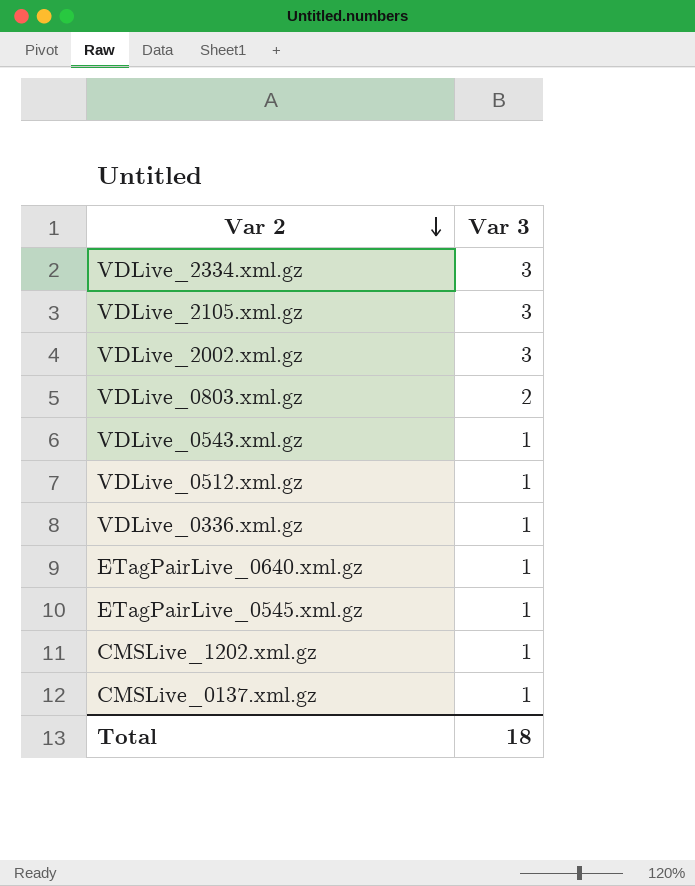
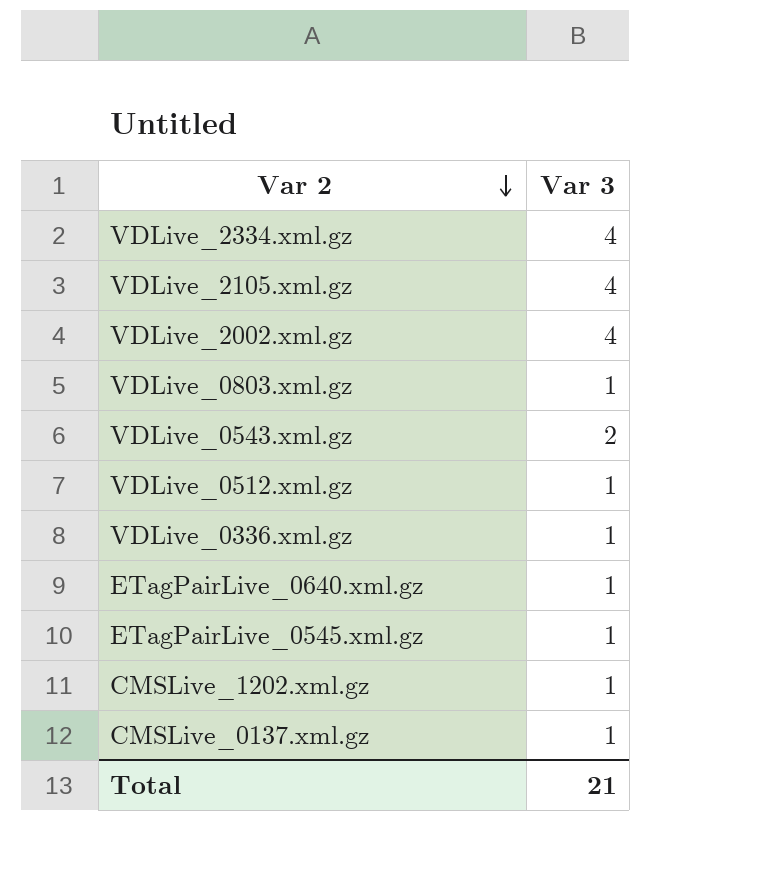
VDLive_2334.xml.gz | Var 3: 3 -> 4
VDLive_2105.xml.gz | Var 3: 3 -> 4
VDLive_2002.xml.gz | Var 3: 3 -> 4
VDLive_0803.xml.gz | Var 3: 2 -> 1
VDLive_0543.xml.gz | Var 3: 1 -> 2
Total | Var 3: 18 -> 21

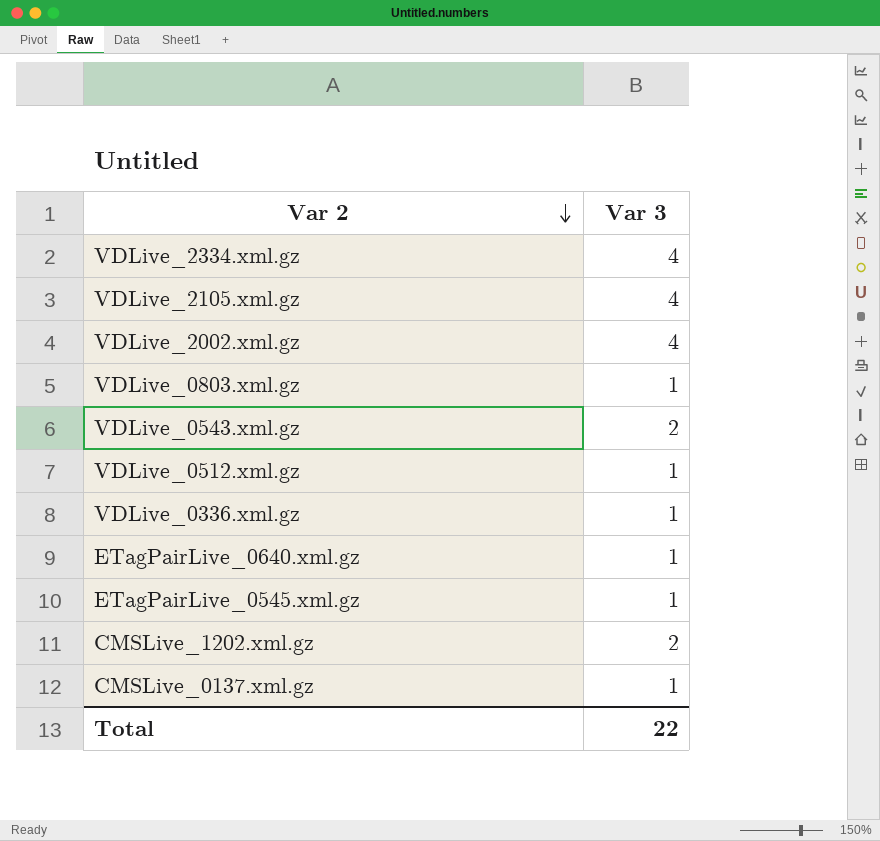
CMSLive_1202.xml.gz | Var 3: 1 -> 2
Total | Var 3: 21 -> 22

